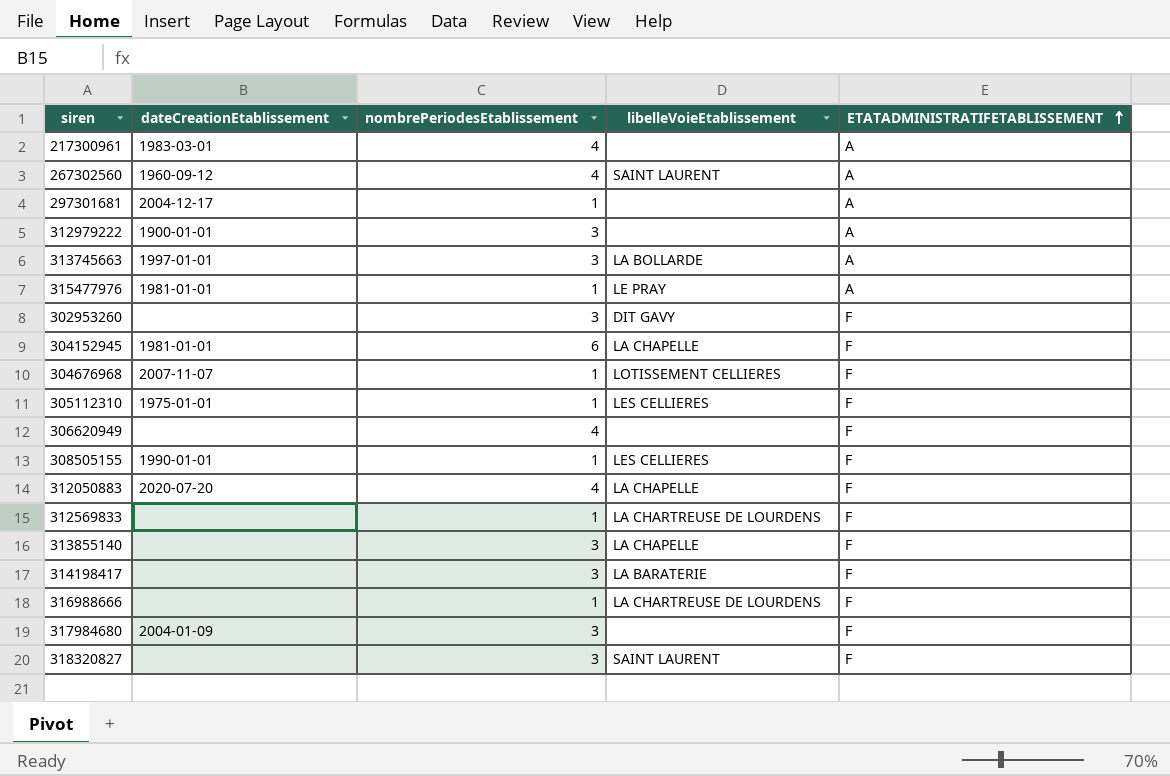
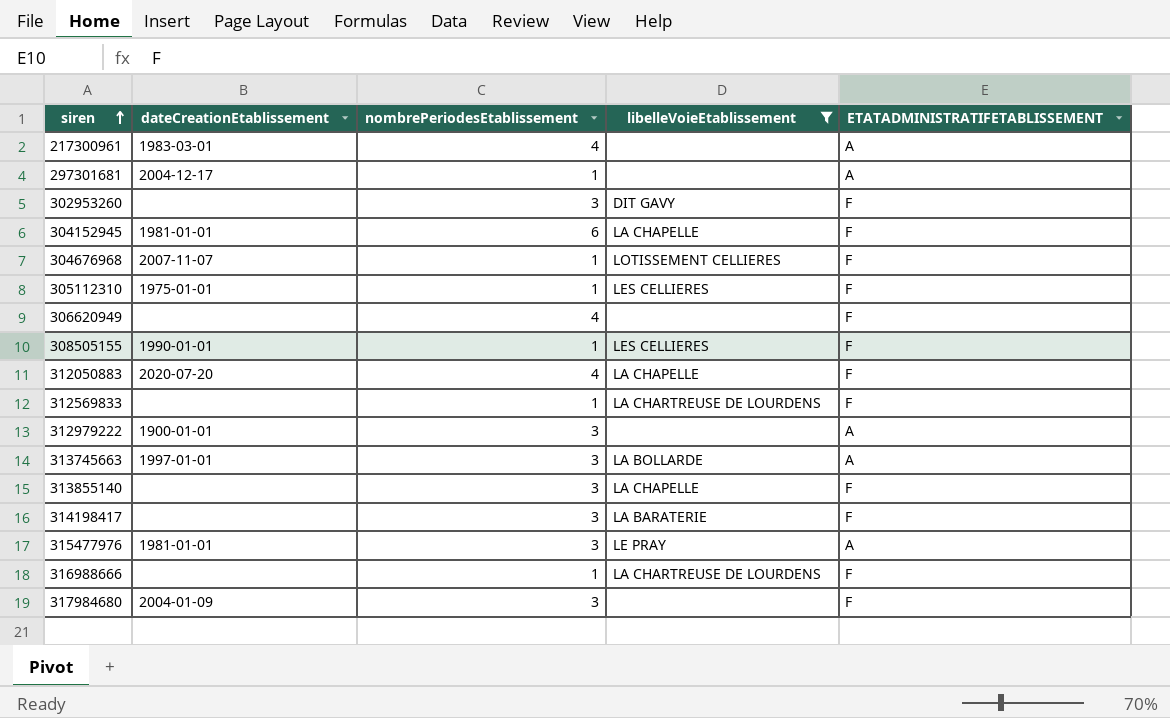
filter: none -> libelleVoieEtablissement != SAINT LAURENT
row order: ETATADMINISTRATIFETABLISSEMENT ascending -> siren ascending
315477976 | nombrePeriodesEtablissement: 1 -> 3

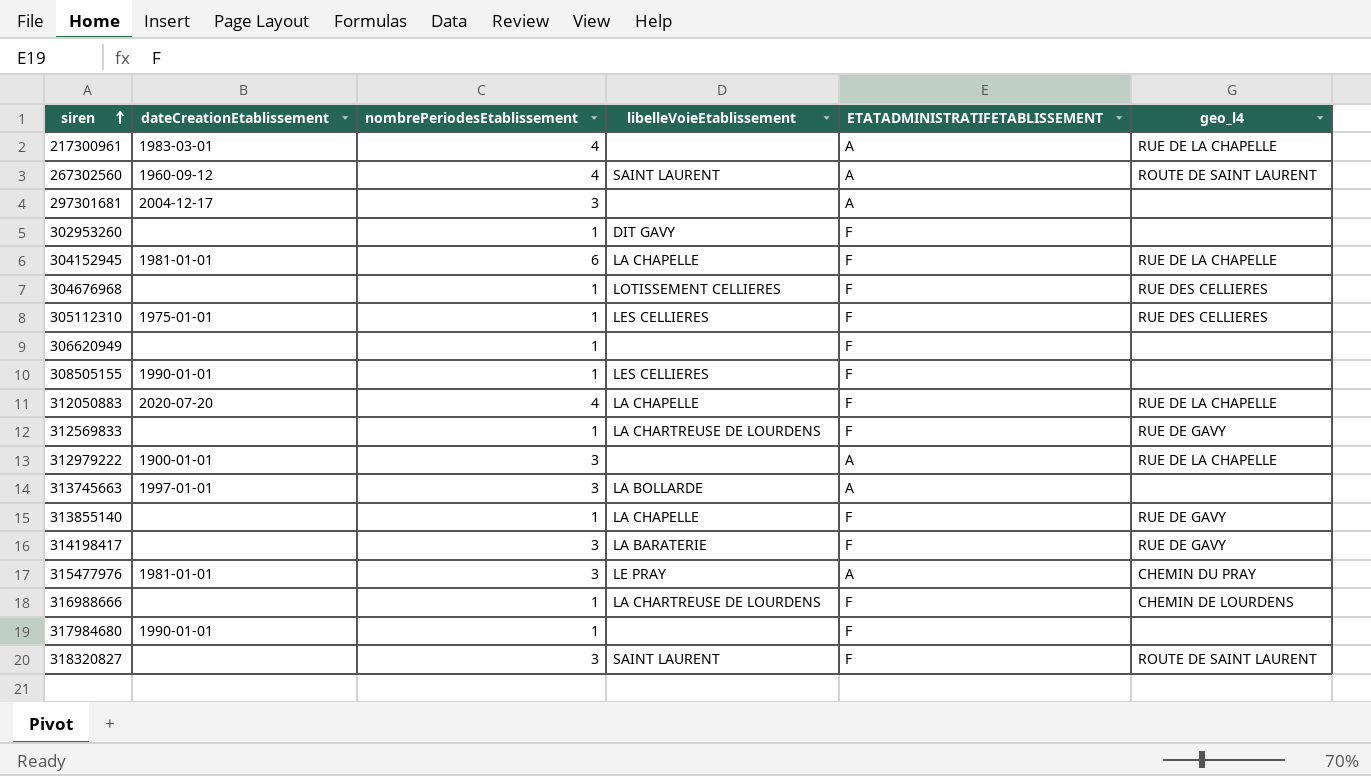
filter: libelleVoieEtablissement != SAINT LAURENT -> none
column geo_l4 | position: none -> 6
297301681 | nombrePeriodesEtablissement: 1 -> 3
302953260 | nombrePeriodesEtablissement: 3 -> 1
304676968 | dateCreationEtablissement: 2007-11-07 -> none
306620949 | nombrePeriodesEtablissement: 4 -> 1
313855140 | nombrePeriodesEtablissement: 3 -> 1
317984680 | dateCreationEtablissement: 2004-01-09 -> 1990-01-01
317984680 | nombrePeriodesEtablissement: 3 -> 1

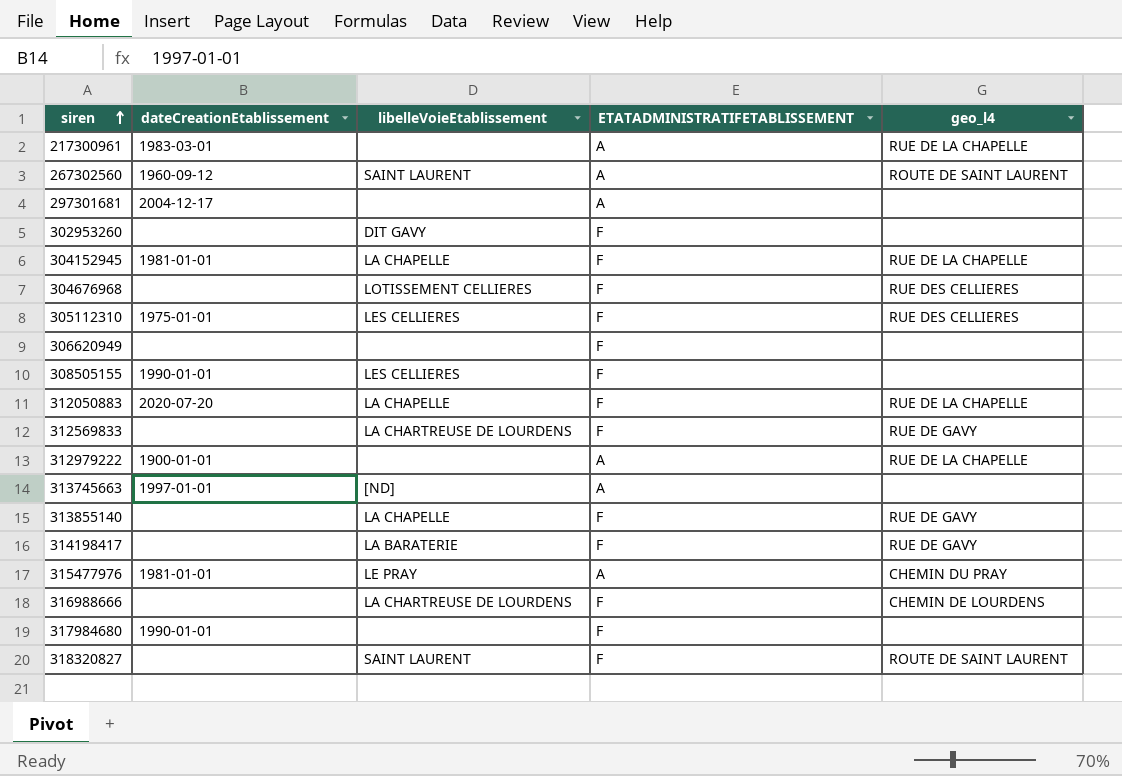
column nombrePeriodesEtablissement | position: 3 -> none
313745663 | libelleVoieEtablissement: LA BOLLARDE -> [ND]

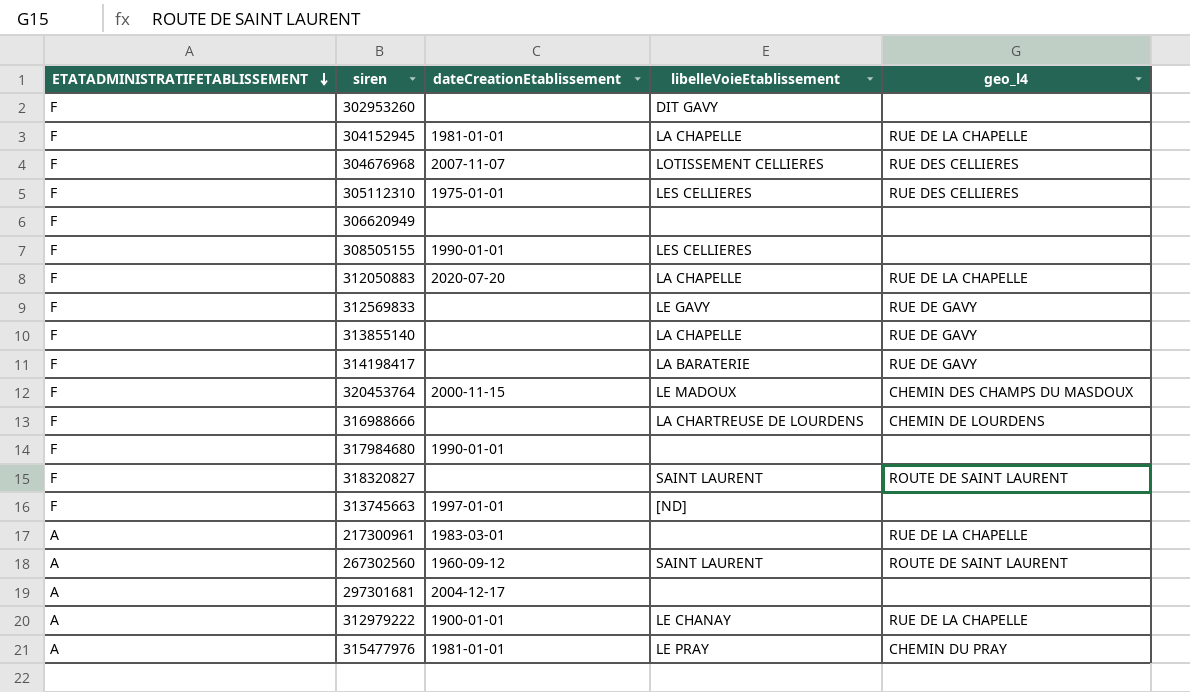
row order: siren ascending -> ETATADMINISTRATIFETABLISSEMENT descending
column ETATADMINISTRATIFETABLISSEMENT | position: 4 -> 1
304676968 | dateCreationEtablissement: none -> 2007-11-07
312569833 | libelleVoieEtablissement: LA CHARTREUSE DE LOURDENS -> LE GAVY
row 320453764: none -> F | 2000-11-15 | LE MADOUX | CHEMIN DES CHAMPS DU MASDOUX
313745663 | ETATADMINISTRATIFETABLISSEMENT: A -> F
312979222 | libelleVoieEtablissement: none -> LE CHANAY

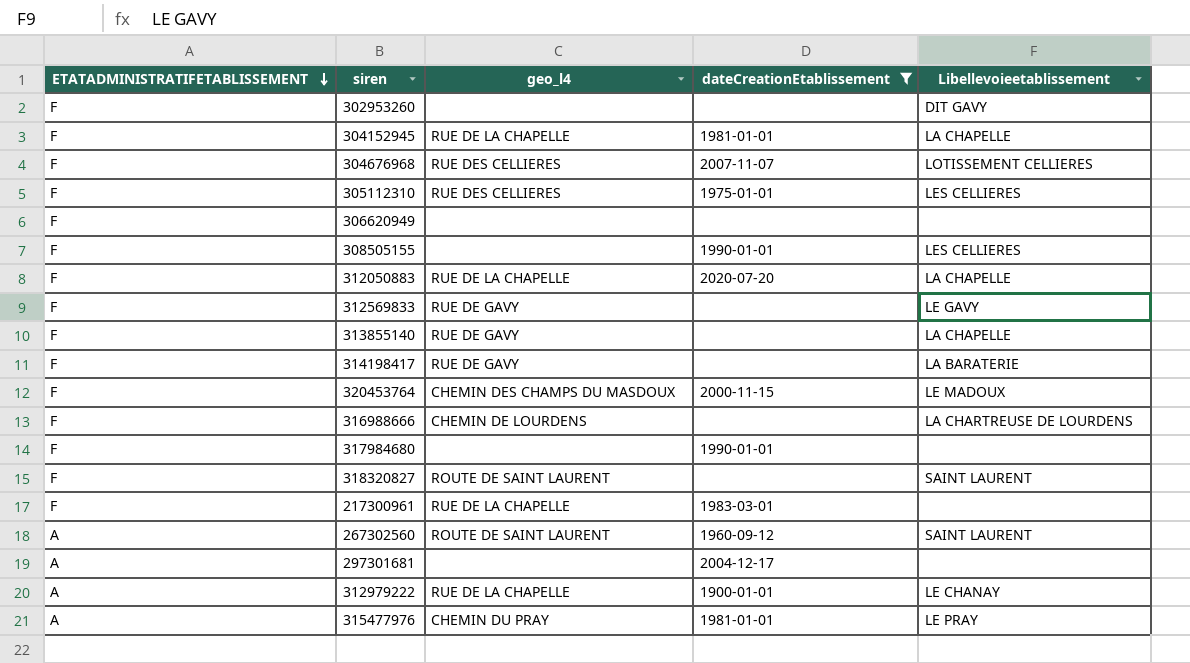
filter: none -> dateCreationEtablissement != 1997-01-01
column geo_l4 | position: 5 -> 3
column name: libelleVoieEtablissement -> Libellevoieetablissement
217300961 | ETATADMINISTRATIFETABLISSEMENT: A -> F

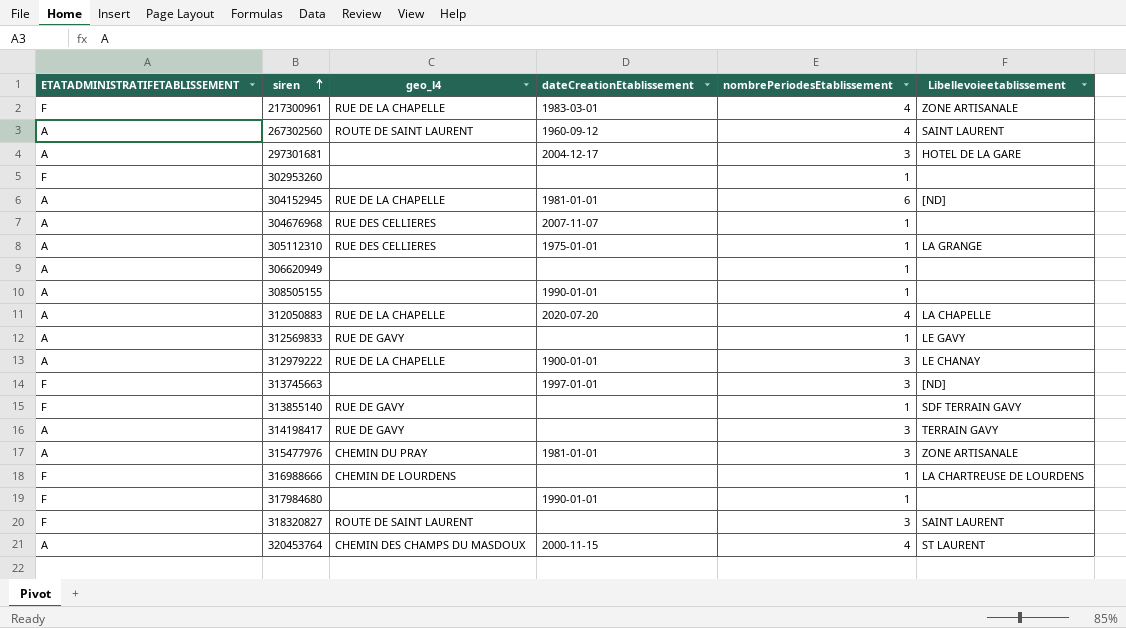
filter: dateCreationEtablissement != 1997-01-01 -> none
row order: ETATADMINISTRATIFETABLISSEMENT descending -> siren ascending
column nombrePeriodesEtablissement | position: none -> 5
217300961 | Libellevoieetablissement: none -> ZONE ARTISANALE
297301681 | Libellevoieetablissement: none -> HOTEL DE LA GARE
302953260 | Libellevoieetablissement: DIT GAVY -> none
304152945 | ETATADMINISTRATIFETABLISSEMENT: F -> A
304152945 | Libellevoieetablissement: LA CHAPELLE -> [ND]
304676968 | ETATADMINISTRATIFETABLISSEMENT: F -> A
304676968 | Libellevoieetablissement: LOTISSEMENT CELLIERES -> none
305112310 | ETATADMINISTRATIFETABLISSEMENT: F -> A
305112310 | Libellevoieetablissement: LES CELLIERES -> LA GRANGE
306620949 | ETATADMINISTRATIFETABLISSEMENT: F -> A
308505155 | ETATADMINISTRATIFETABLISSEMENT: F -> A
308505155 | Libellevoieetablissement: LES CELLIERES -> none
312050883 | ETATADMINISTRATIFETABLISSEMENT: F -> A
312569833 | ETATADMINISTRATIFETABLISSEMENT: F -> A
313855140 | Libellevoieetablissement: LA CHAPELLE -> SDF TERRAIN GAVY
314198417 | ETATADMINISTRATIFETABLISSEMENT: F -> A
314198417 | Libellevoieetablissement: LA BARATERIE -> TERRAIN GAVY
315477976 | Libellevoieetablissement: LE PRAY -> ZONE ARTISANALE
320453764 | ETATADMINISTRATIFETABLISSEMENT: F -> A
320453764 | Libellevoieetablissement: LE MADOUX -> ST LAURENT

